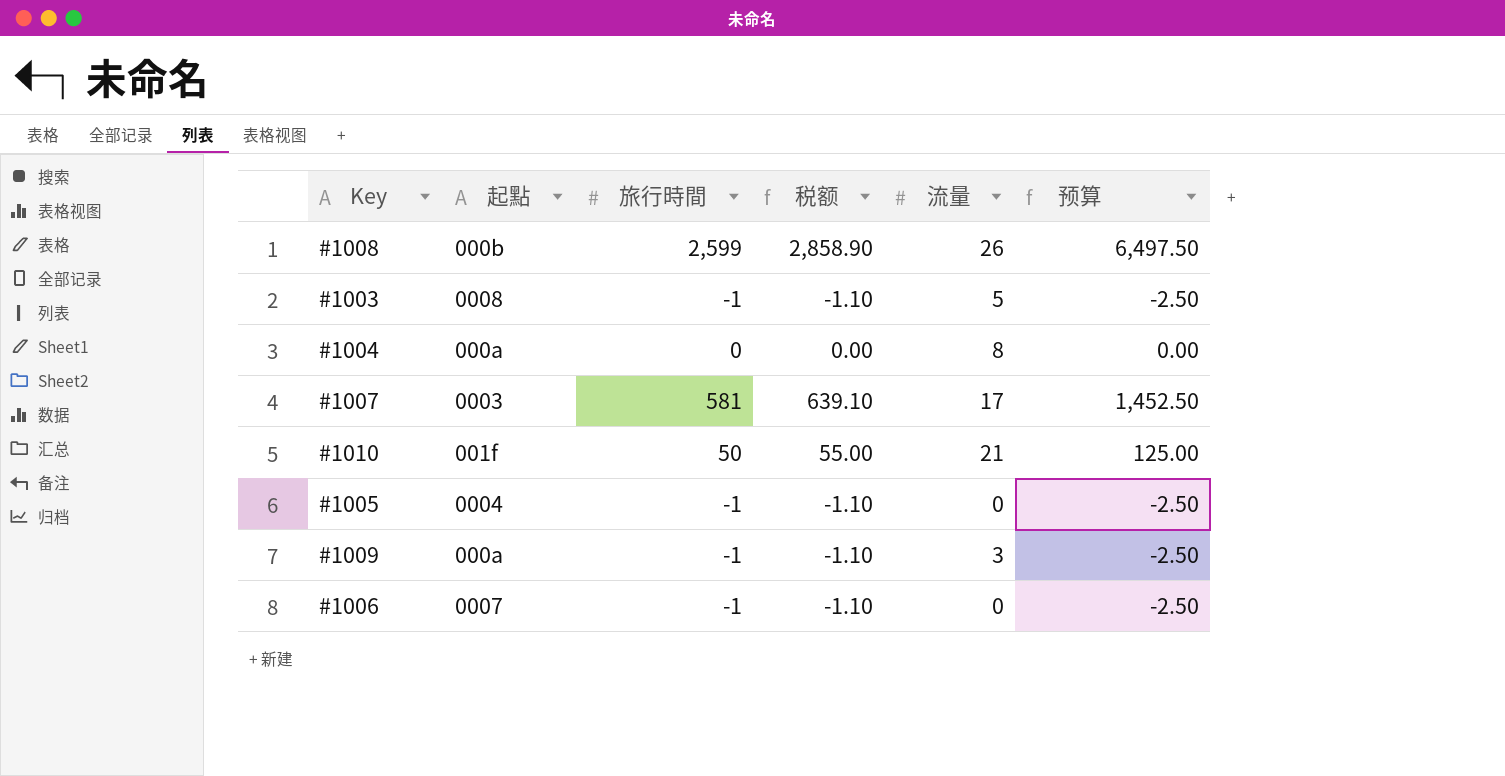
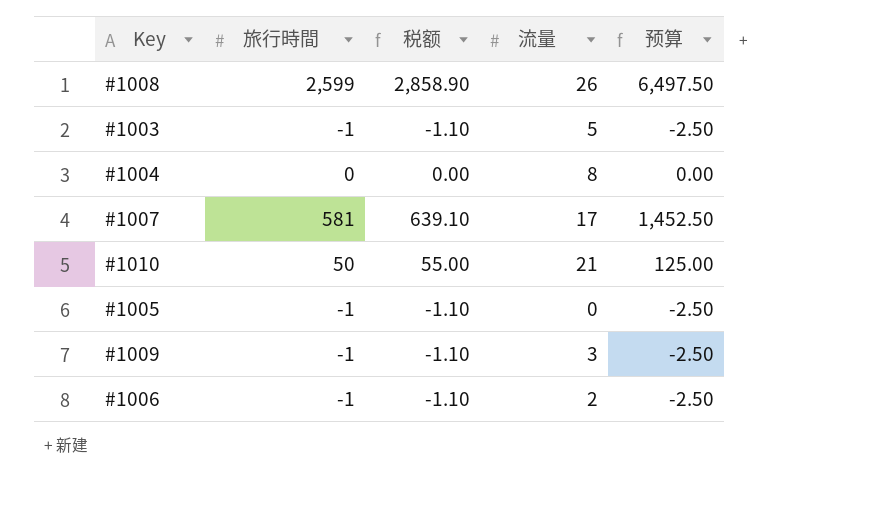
column 起點 | position: 2 -> none
#1006 | 流量: 0 -> 2

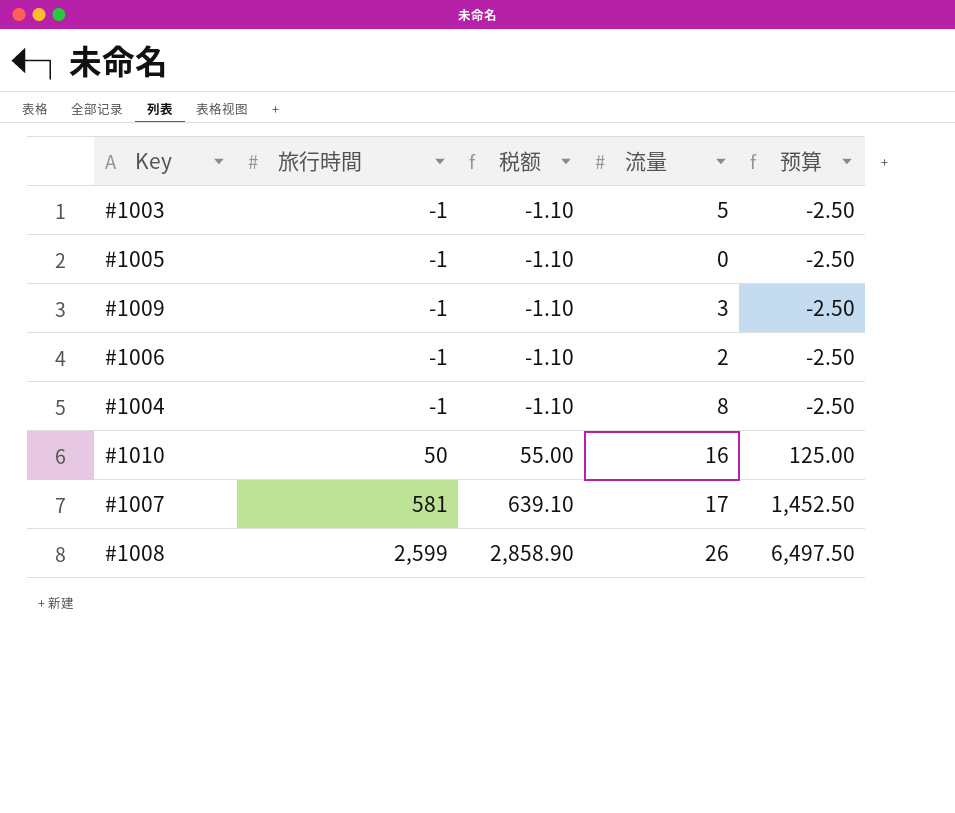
row order: none -> 旅行時間 ascending
#1004 | 旅行時間: 0 -> -1
#1004 | 税额: 0.00 -> -1.10
#1004 | 预算: 0.00 -> -2.50
#1010 | 流量: 21 -> 16

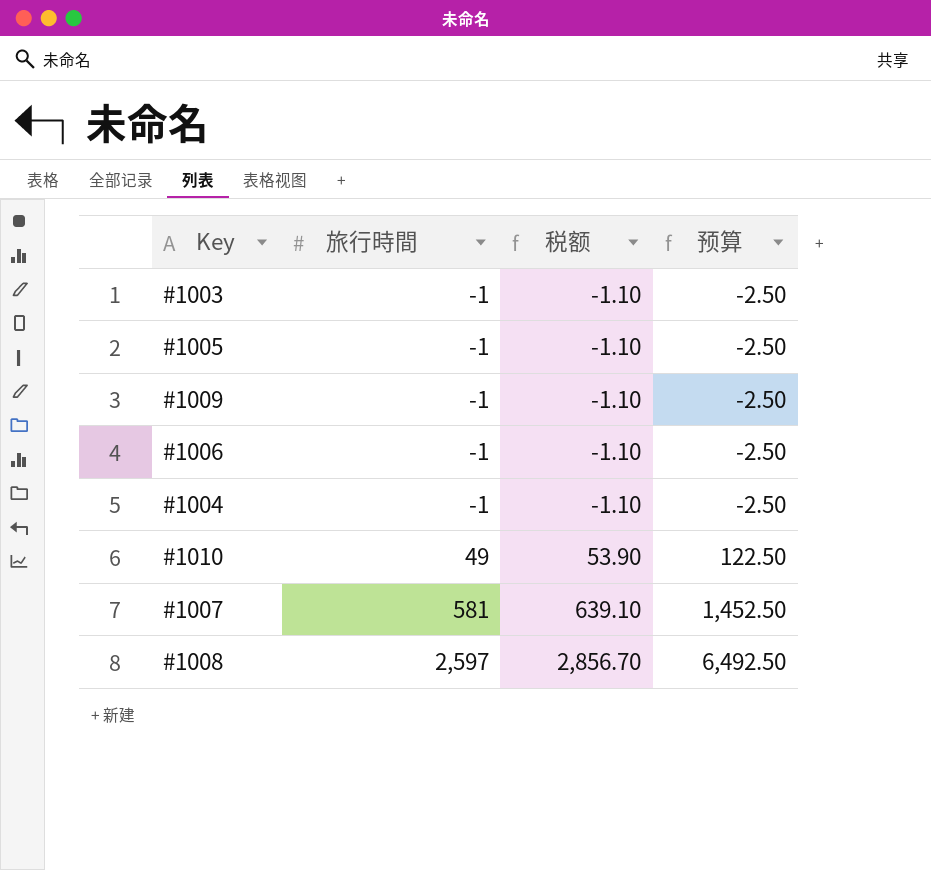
column 流量 | position: 4 -> none
#1010 | 旅行時間: 50 -> 49
#1010 | 税额: 55.00 -> 53.90
#1010 | 预算: 125.00 -> 122.50
#1008 | 旅行時間: 2,599 -> 2,597
#1008 | 税额: 2,858.90 -> 2,856.70
#1008 | 预算: 6,497.50 -> 6,492.50

